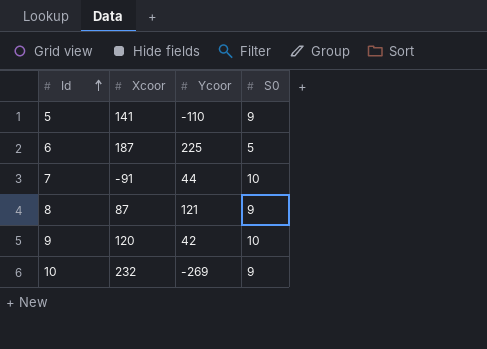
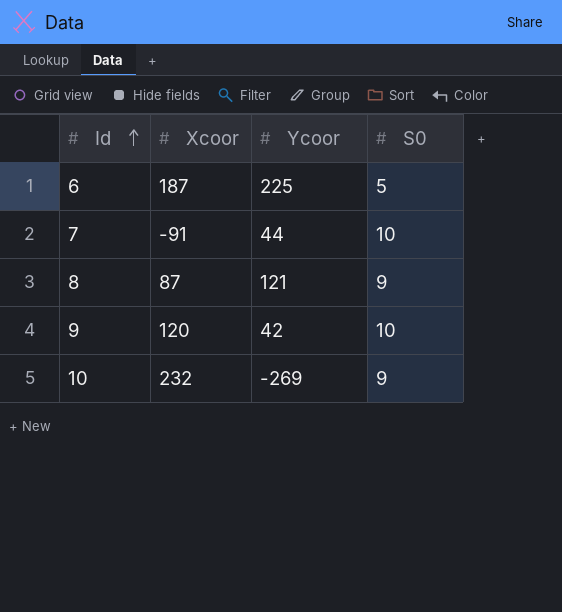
row 5: 141 | -110 | 9 -> none

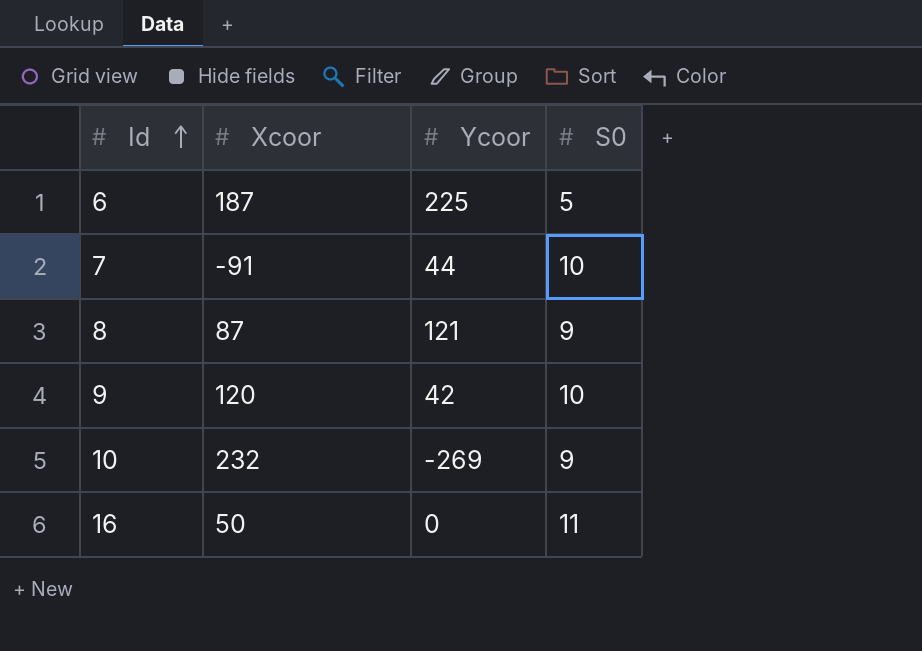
row 16: none -> 50 | 0 | 11

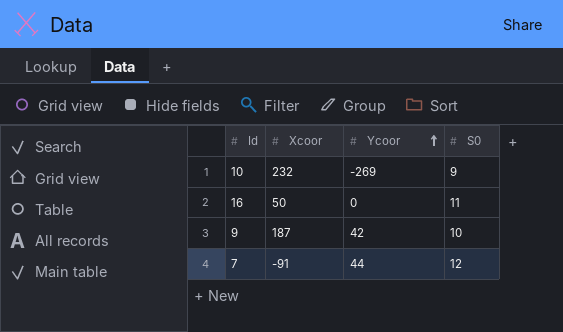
row order: Id ascending -> Ycoor ascending
row 6: 187 | 225 | 5 -> none
row 8: 87 | 121 | 9 -> none
9 | Xcoor: 120 -> 187
7 | S0: 10 -> 12

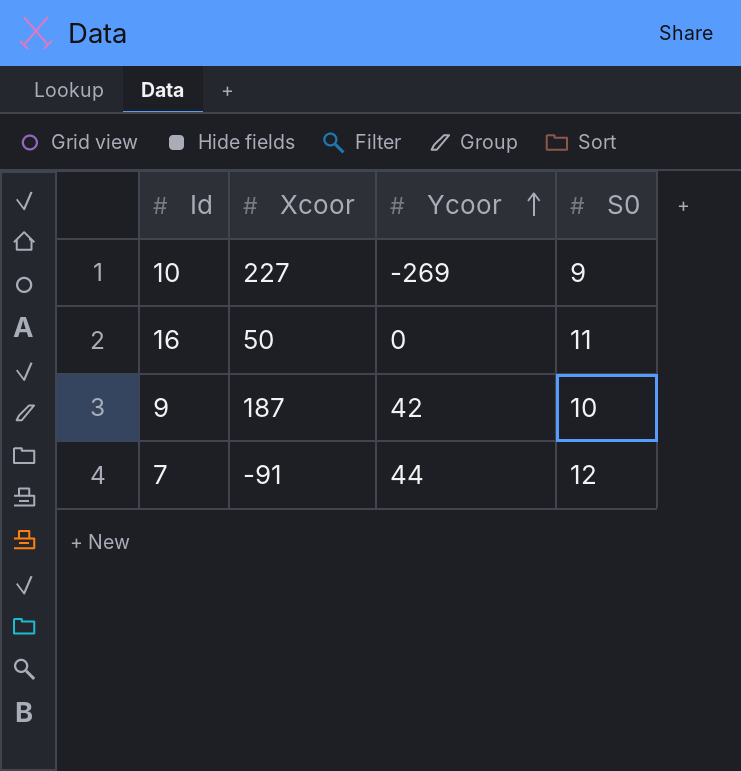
10 | Xcoor: 232 -> 227

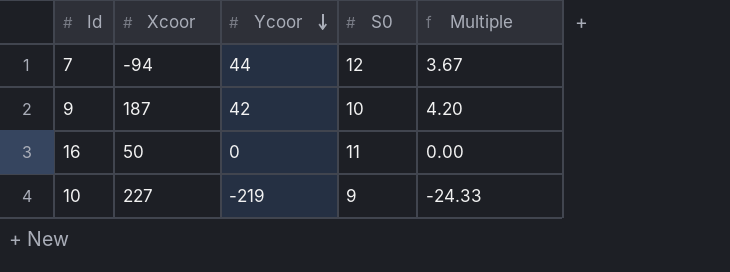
row order: Ycoor ascending -> Ycoor descending
column Multiple | formula: none -> [Ycoor] / [S0]
7 | Xcoor: -91 -> -94
10 | Ycoor: -269 -> -219

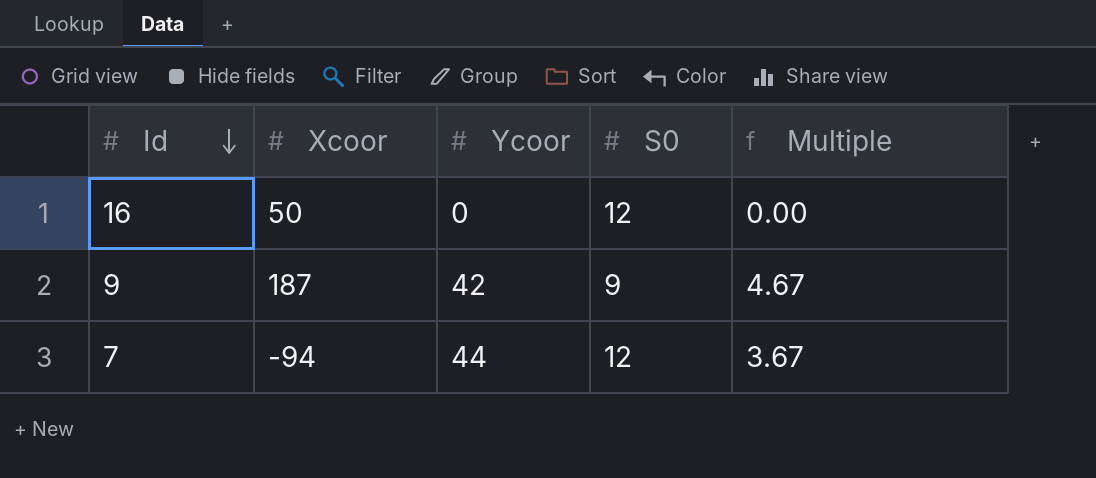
row order: Ycoor descending -> Id descending
row 10: 227 | -219 | 9 | -24.33 -> none
16 | S0: 11 -> 12
9 | S0: 10 -> 9
9 | Multiple: 4.20 -> 4.67

